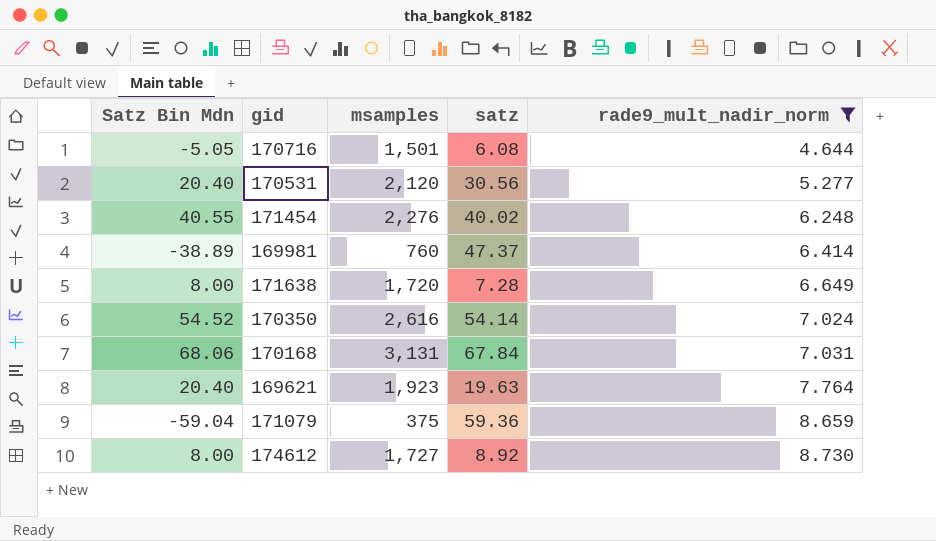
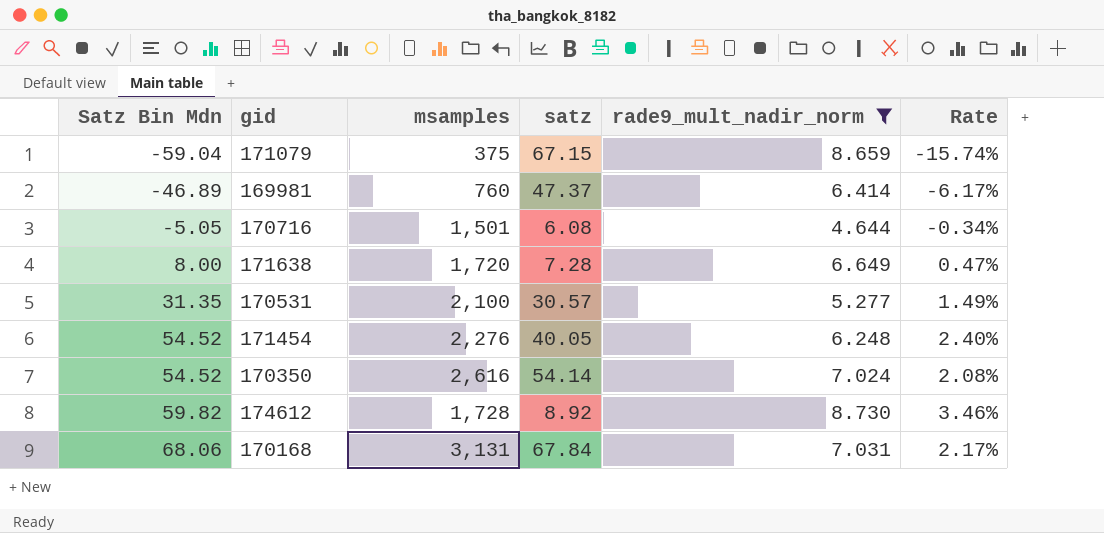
row order: rade9_mult_nadir_norm ascending -> Satz Bin Mdn ascending
column Rate | formula: none -> [Satz Bin Mdn] / [msamples]
row 169621: 20.40 | 1,923 | 19.63 | 7.764 -> none
171079 | satz: 59.36 -> 67.15
169981 | Satz Bin Mdn: -38.89 -> -46.89
170531 | Satz Bin Mdn: 20.40 -> 31.35
170531 | msamples: 2,120 -> 2,100
170531 | satz: 30.56 -> 30.57
171454 | Satz Bin Mdn: 40.55 -> 54.52
171454 | satz: 40.02 -> 40.05
174612 | Satz Bin Mdn: 8.00 -> 59.82
174612 | msamples: 1,727 -> 1,728

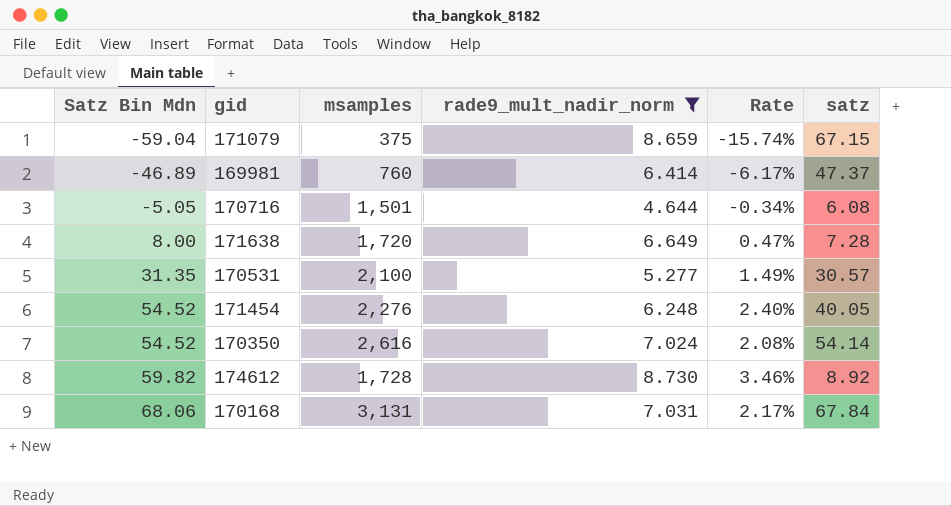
column satz | position: 4 -> 6

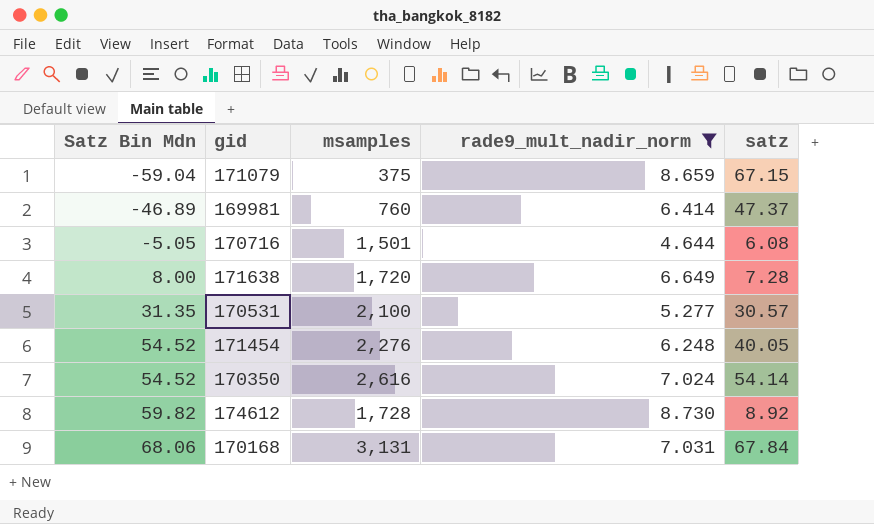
column Rate | formula: [Satz Bin Mdn] / [msamples] -> none

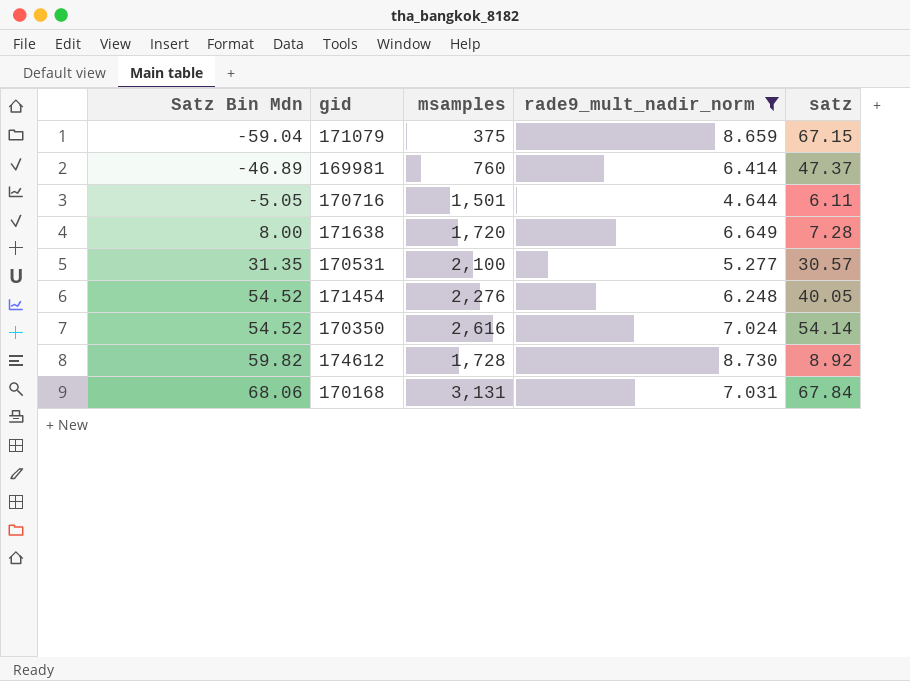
170716 | satz: 6.08 -> 6.11

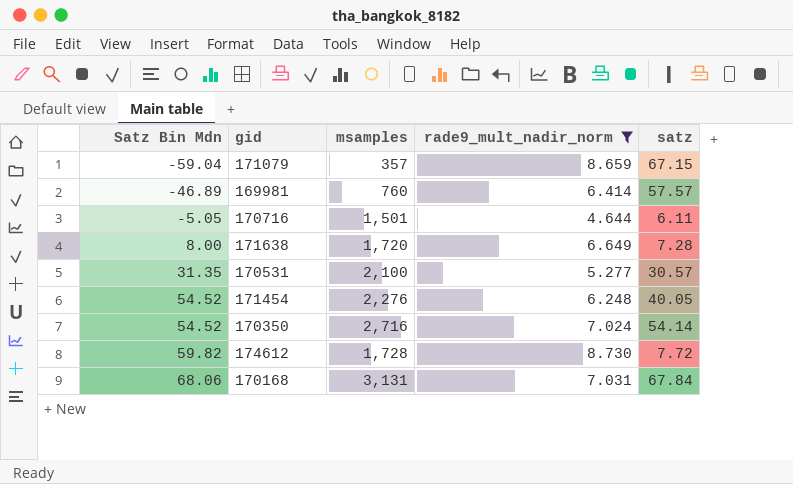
171079 | msamples: 375 -> 357
169981 | satz: 47.37 -> 57.57
170350 | msamples: 2,616 -> 2,716
174612 | satz: 8.92 -> 7.72

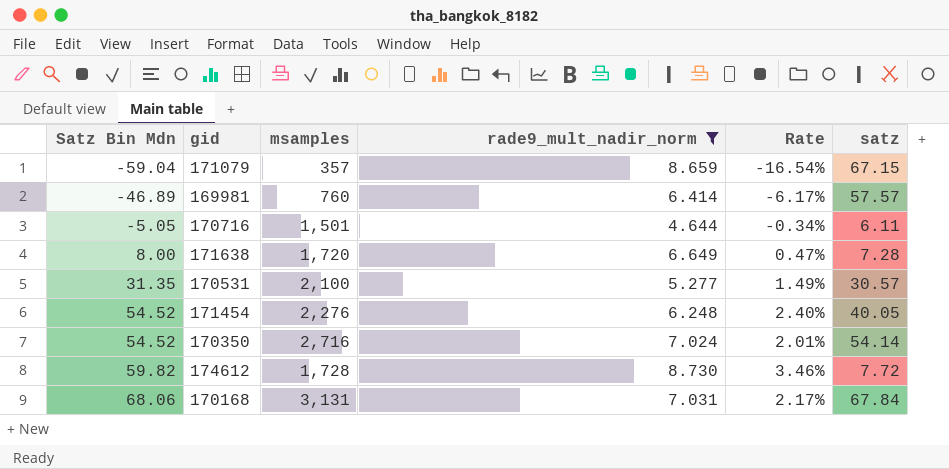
column Rate | formula: none -> [Satz Bin Mdn] / [msamples]

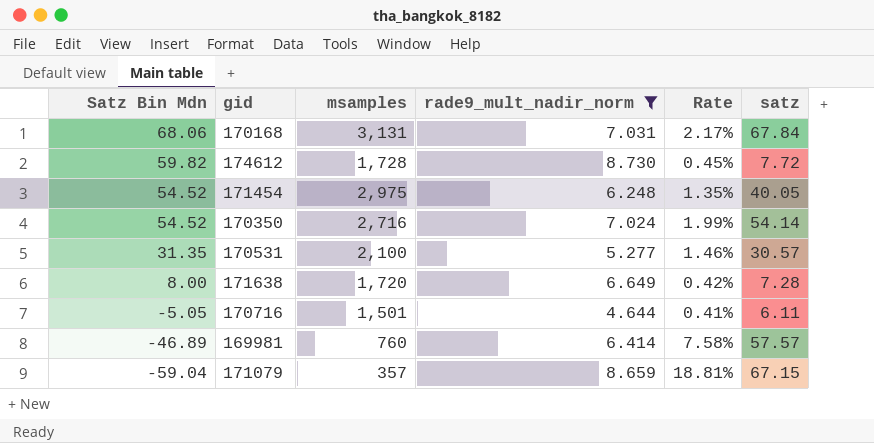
row order: Satz Bin Mdn ascending -> Satz Bin Mdn descending
column Rate | formula: [Satz Bin Mdn] / [msamples] -> [satz] / [msamples]
171454 | msamples: 2,276 -> 2,975

